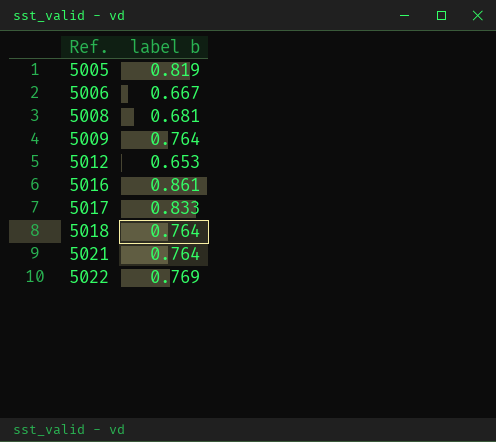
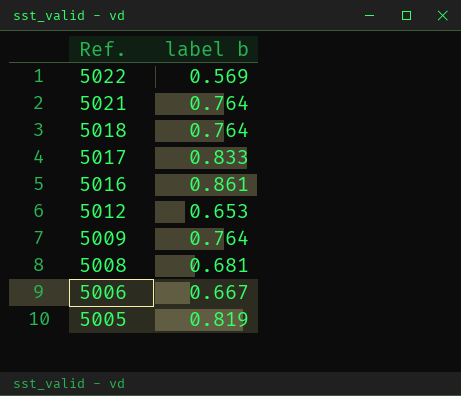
row order: Ref. ascending -> Ref. descending
5022 | label b: 0.769 -> 0.569

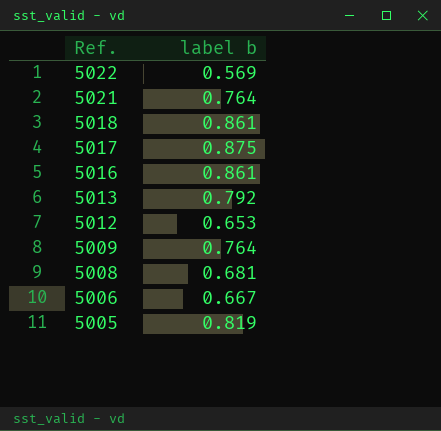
5018 | label b: 0.764 -> 0.861
5017 | label b: 0.833 -> 0.875
row 5013: none -> 0.792

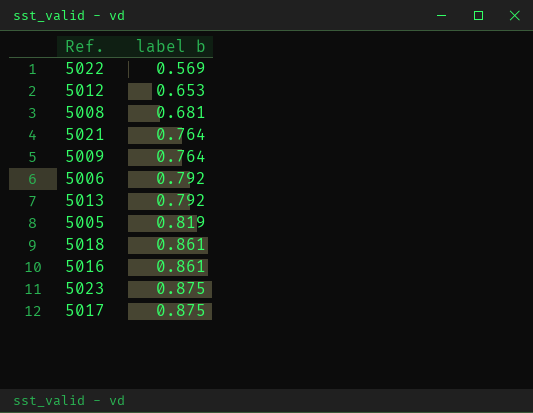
row order: Ref. descending -> label b ascending
5006 | label b: 0.667 -> 0.792
row 5023: none -> 0.875

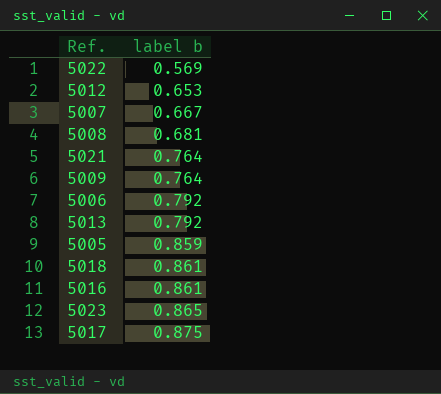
row 5007: none -> 0.667
5005 | label b: 0.819 -> 0.859
5023 | label b: 0.875 -> 0.865

